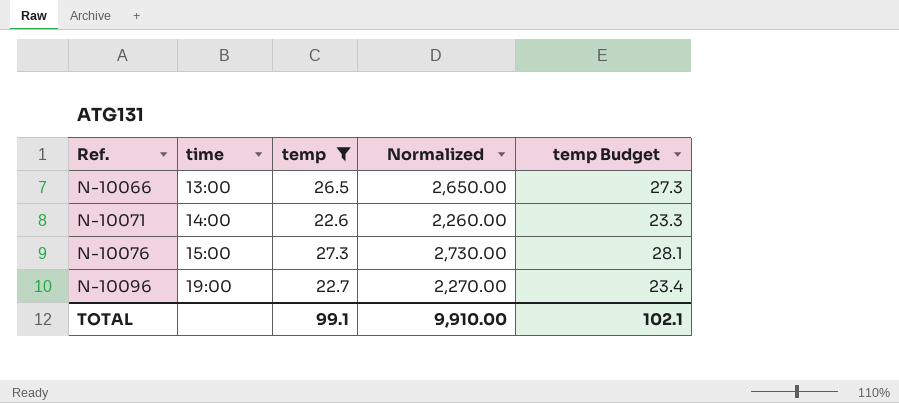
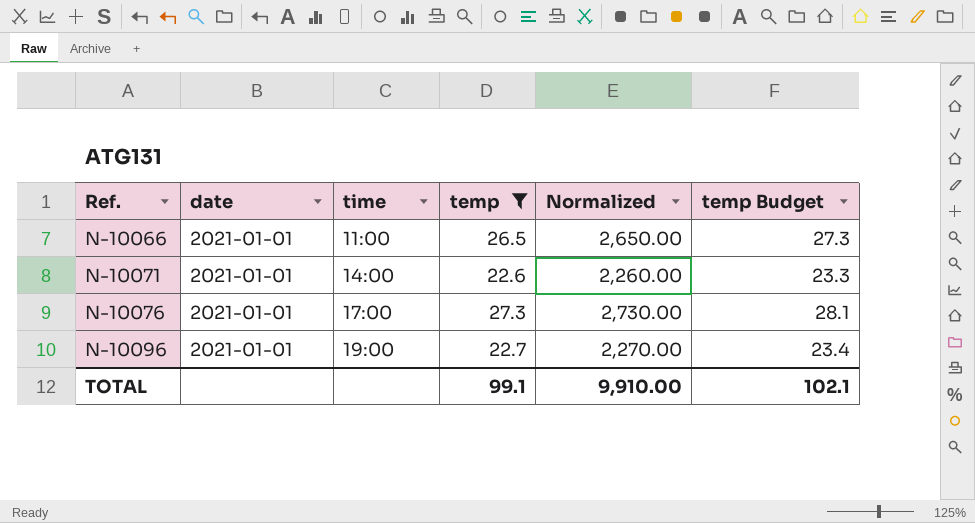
column date | position: none -> 2
N-10066 | time: 13:00 -> 11:00
N-10076 | time: 15:00 -> 17:00

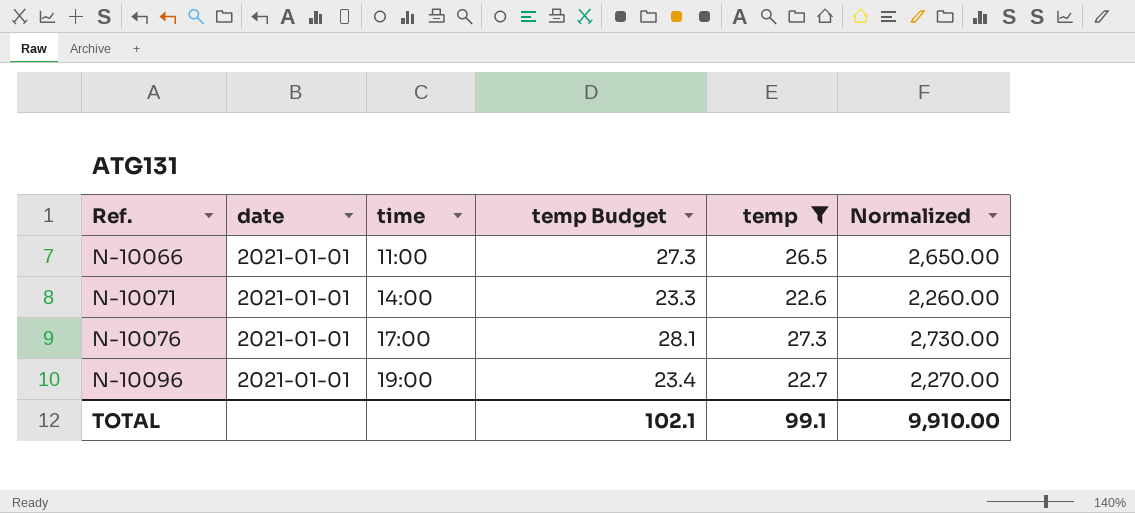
column temp Budget | position: 6 -> 4

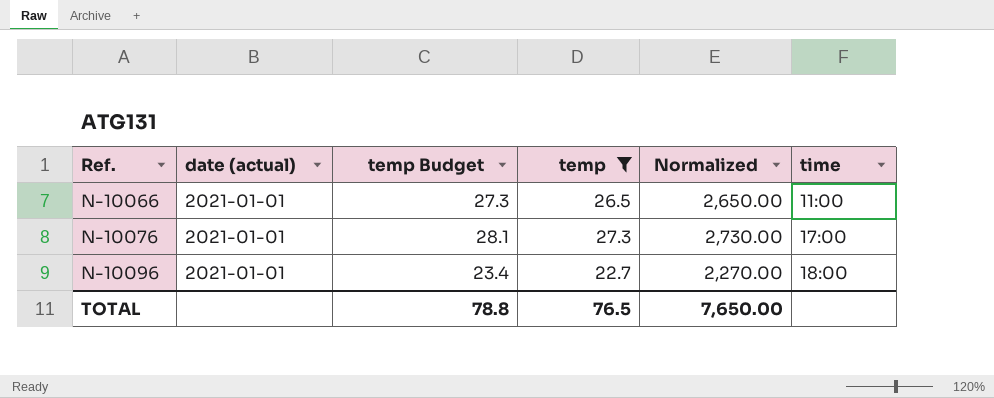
column name: date -> date (actual)
column time | position: 3 -> 6
row N-10071: 2021-01-01 | 14:00 | 23.3 | 22.6 | 2,260.00 -> none
N-10096 | time: 19:00 -> 18:00
TOTAL | temp Budget: 102.1 -> 78.8
TOTAL | temp: 99.1 -> 76.5
TOTAL | Normalized: 9,910.00 -> 7,650.00

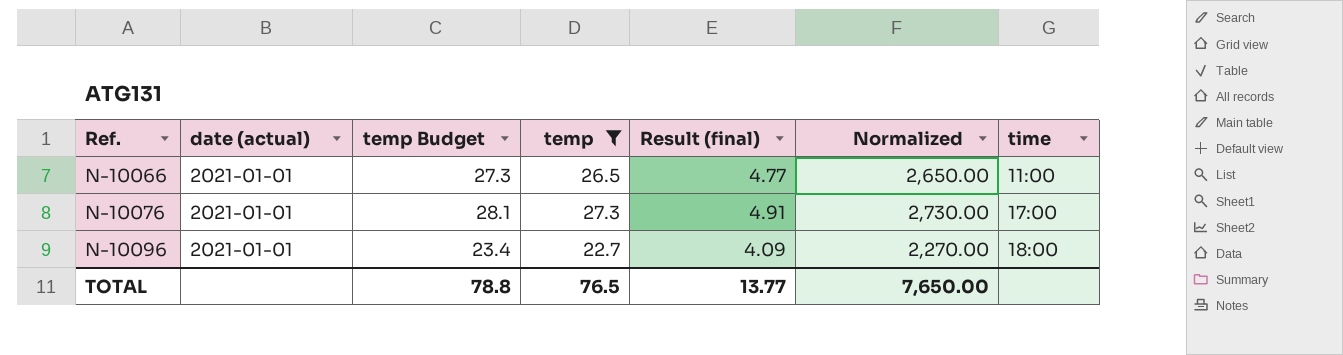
column Result (final) | formula: none -> [temp] * 0.18

